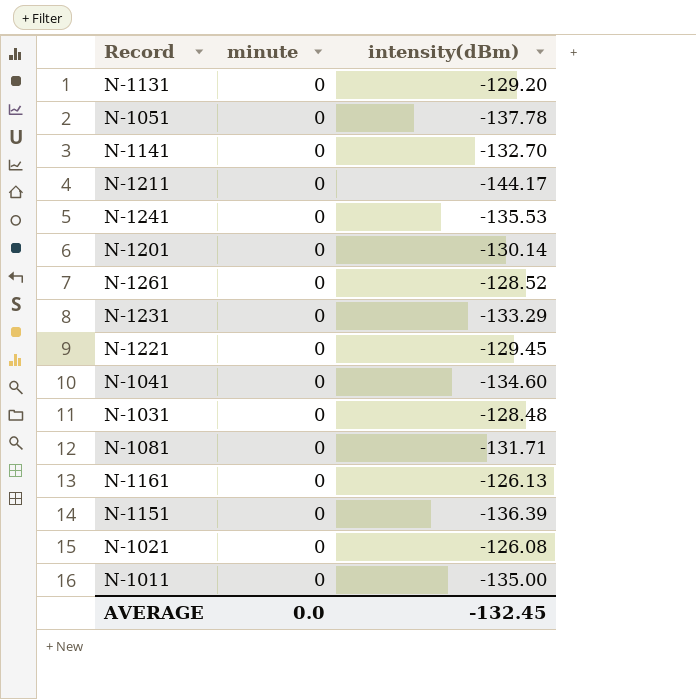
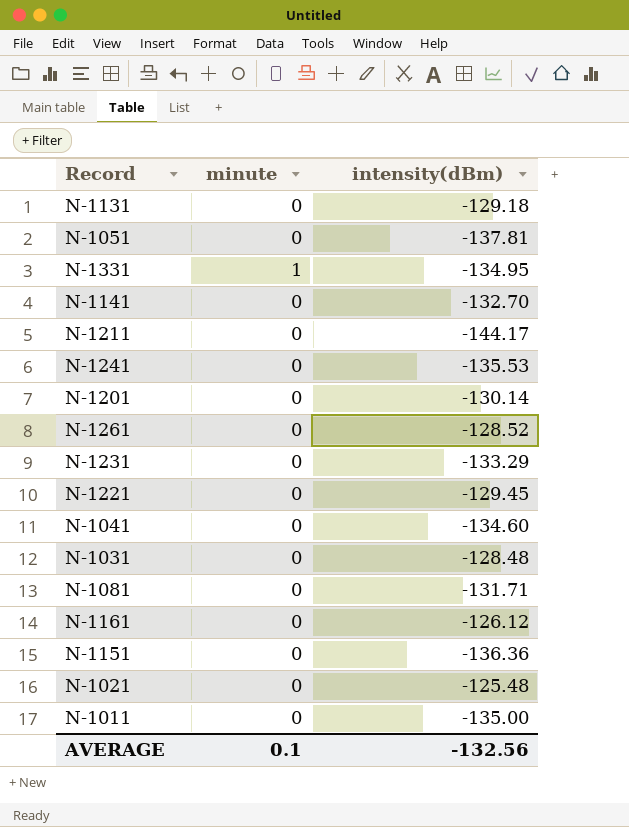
N-1131 | intensity(dBm): -129.20 -> -129.18
N-1051 | intensity(dBm): -137.78 -> -137.81
row N-1331: none -> 1 | -134.95
N-1161 | intensity(dBm): -126.13 -> -126.12
N-1151 | intensity(dBm): -136.39 -> -136.36
N-1021 | intensity(dBm): -126.08 -> -125.48
AVERAGE | minute: 0.0 -> 0.1
AVERAGE | intensity(dBm): -132.45 -> -132.56

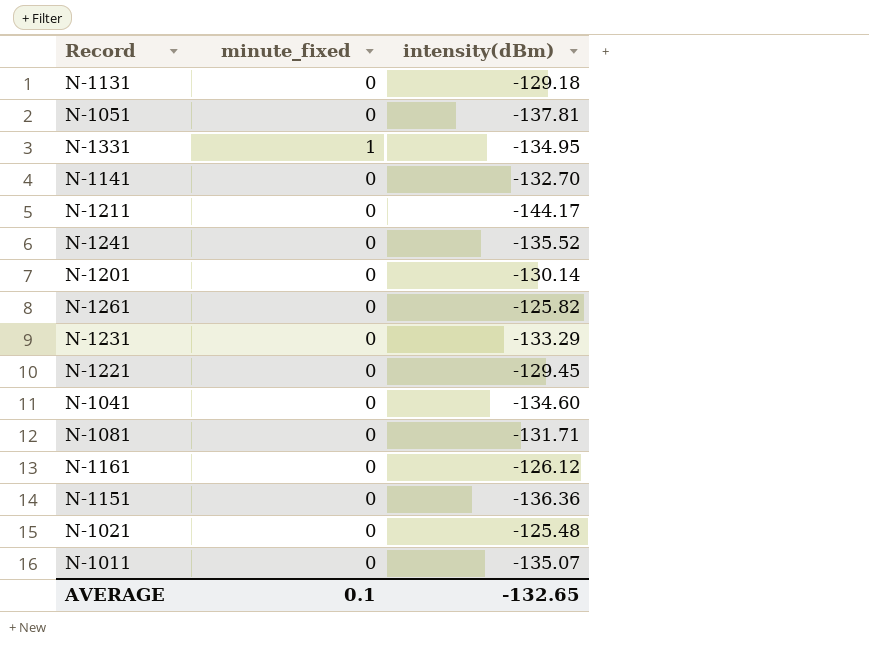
column name: minute -> minute_fixed
row N-1031: 0 | -128.48 -> none
N-1241 | intensity(dBm): -135.53 -> -135.52
N-1261 | intensity(dBm): -128.52 -> -125.82
N-1011 | intensity(dBm): -135.00 -> -135.07
AVERAGE | intensity(dBm): -132.56 -> -132.65

